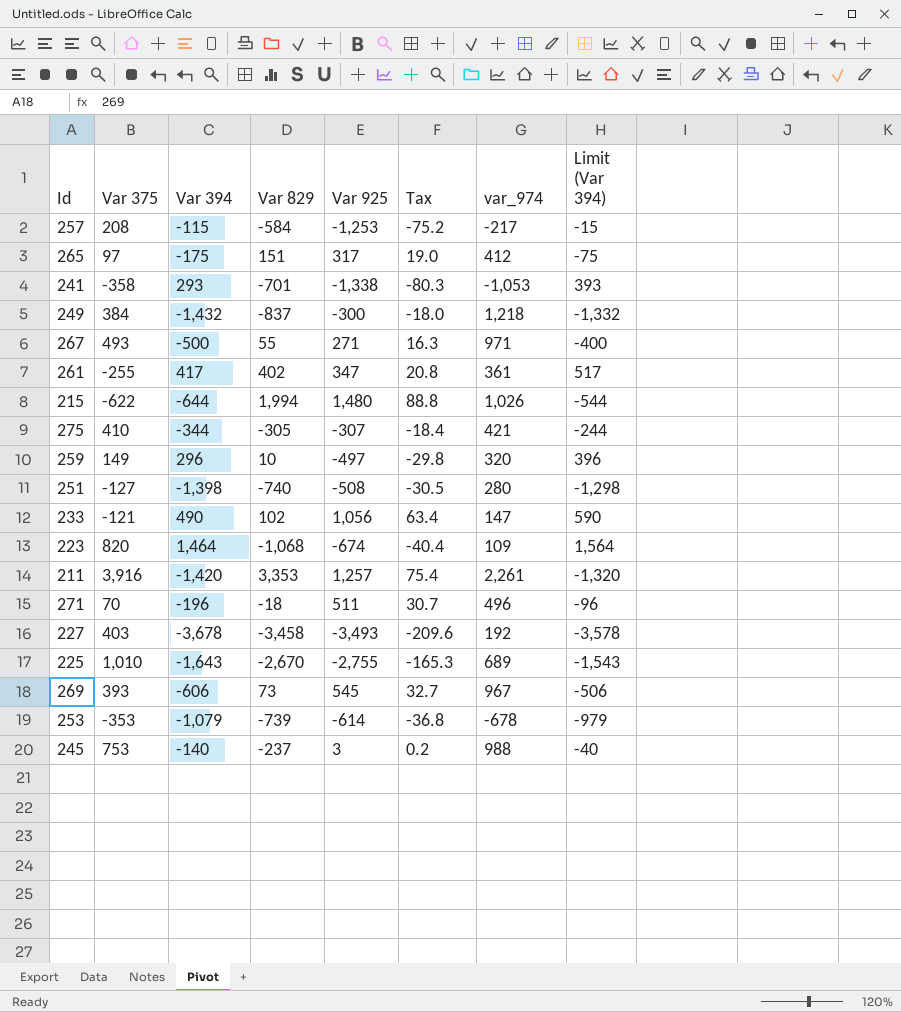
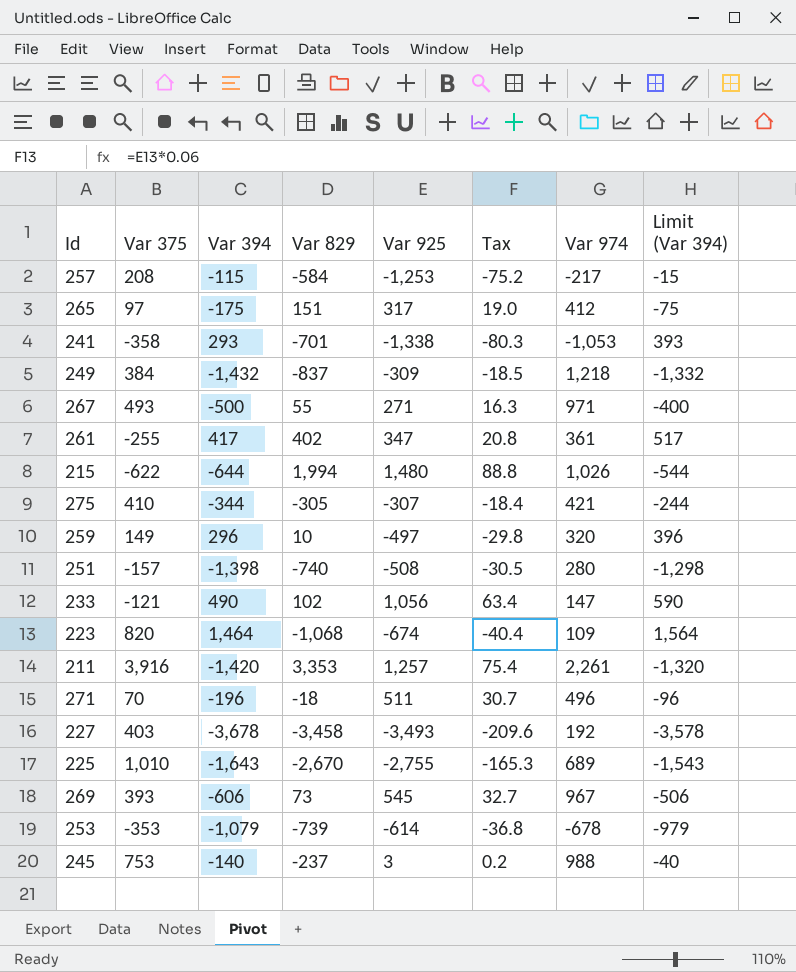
column name: var_974 -> Var 974
249 | Var 925: -300 -> -309
249 | Tax: -18.0 -> -18.5
251 | Var 375: -127 -> -157

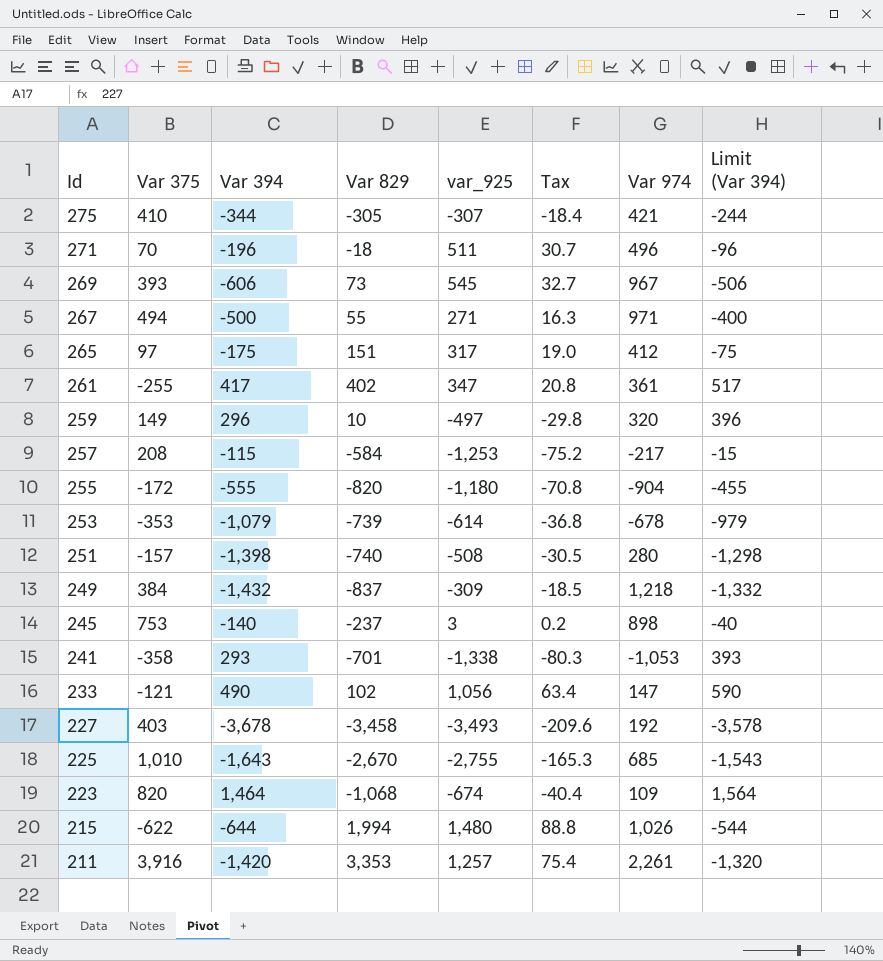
row order: none -> Id descending
column name: Var 925 -> var_925
267 | Var 375: 493 -> 494
row 255: none -> -172 | -555 | -820 | -1,180 | -70.8 | -904 | -455
245 | Var 974: 988 -> 898
225 | Var 974: 689 -> 685

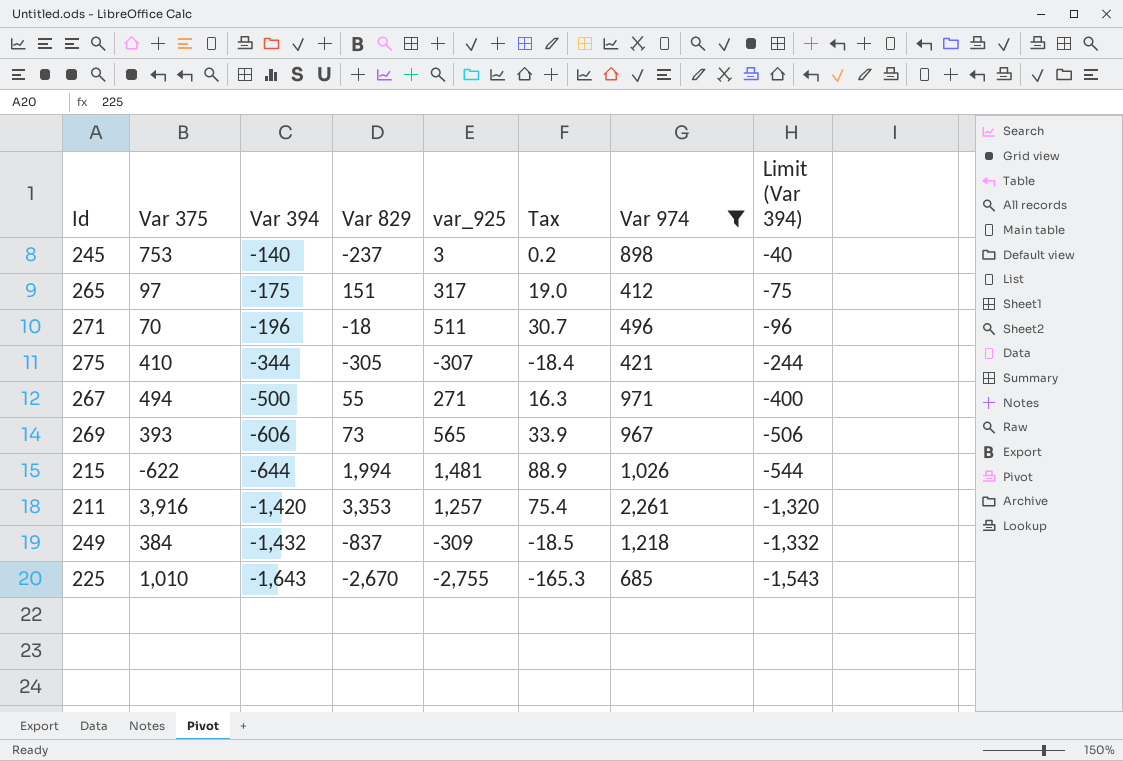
filter: none -> Var 974 >= 412
row order: Id descending -> Var 394 descending
269 | var_925: 545 -> 565
269 | Tax: 32.7 -> 33.9
215 | var_925: 1,480 -> 1,481
215 | Tax: 88.8 -> 88.9

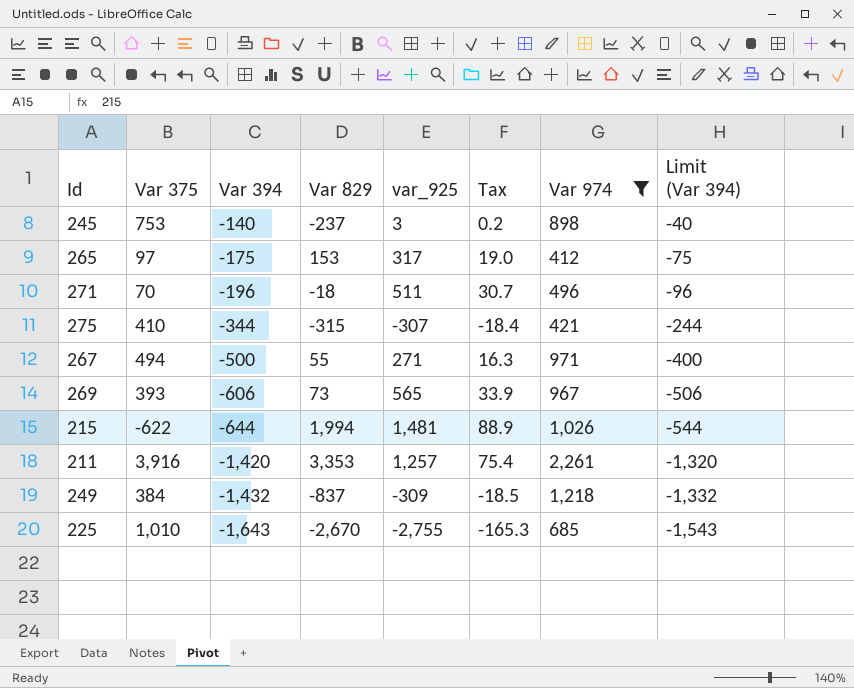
265 | Var 829: 151 -> 153
275 | Var 829: -305 -> -315

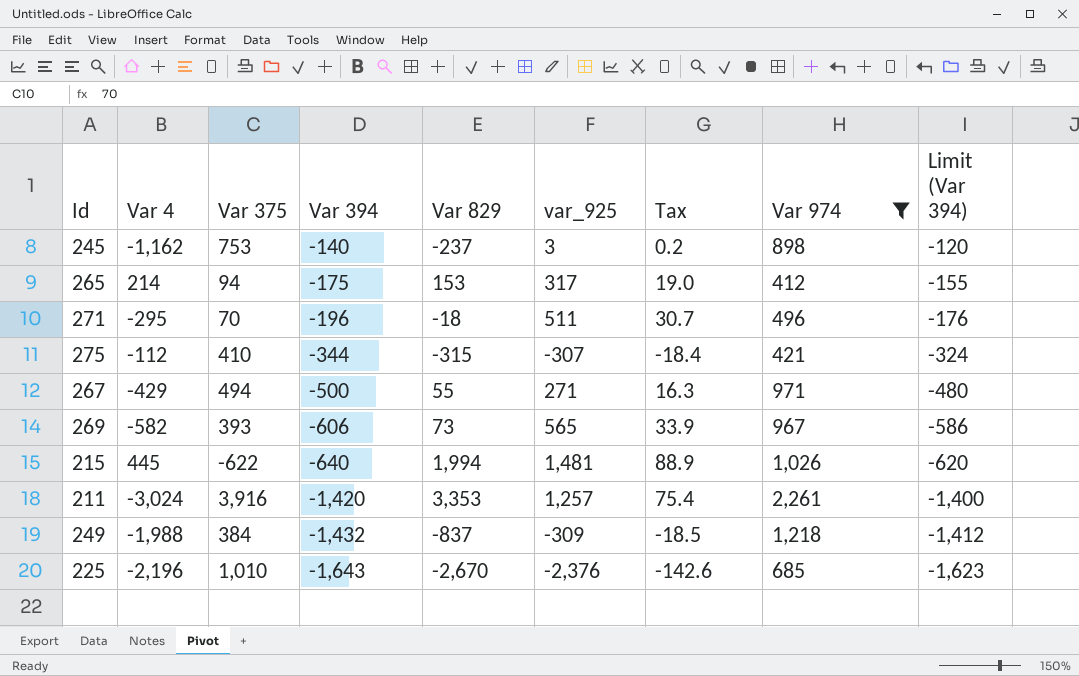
column Var 4 | position: none -> 2
column Limit (Var 394) | formula: [Var 394] + 100 -> [Var 394] + 20
265 | Var 375: 97 -> 94
215 | Var 394: -644 -> -640
225 | var_925: -2,755 -> -2,376
225 | Tax: -165.3 -> -142.6

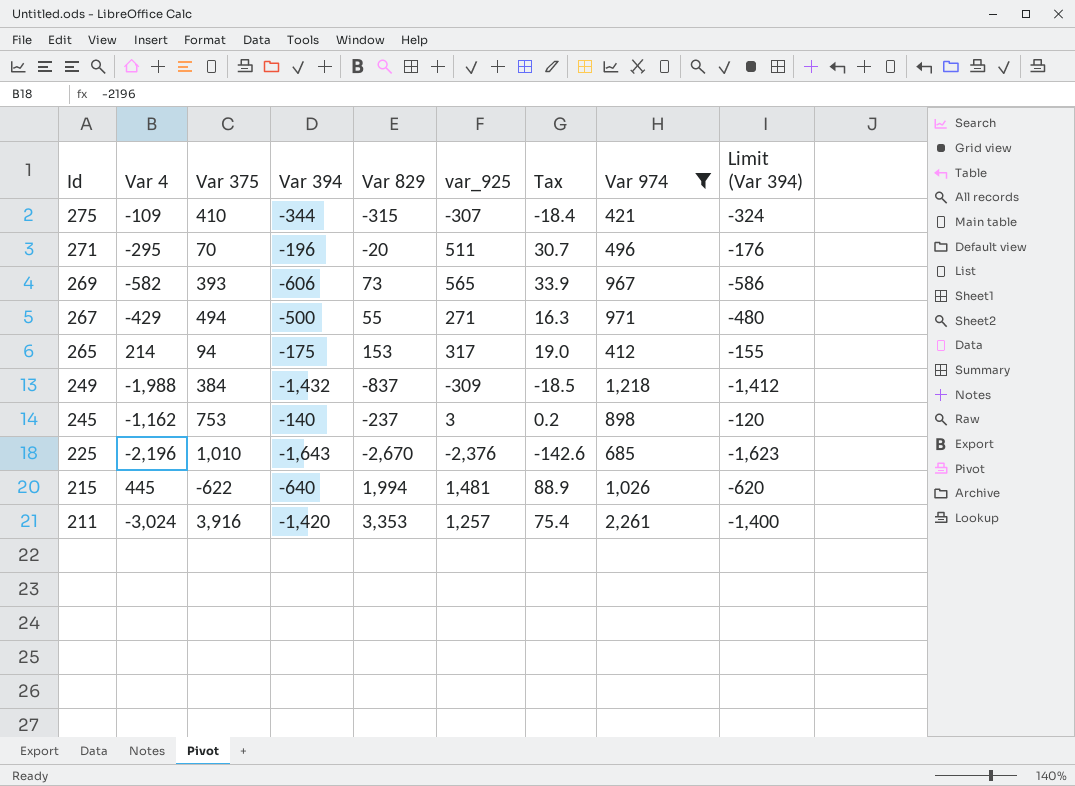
row order: Var 394 descending -> Id descending
275 | Var 4: -112 -> -109
271 | Var 829: -18 -> -20

